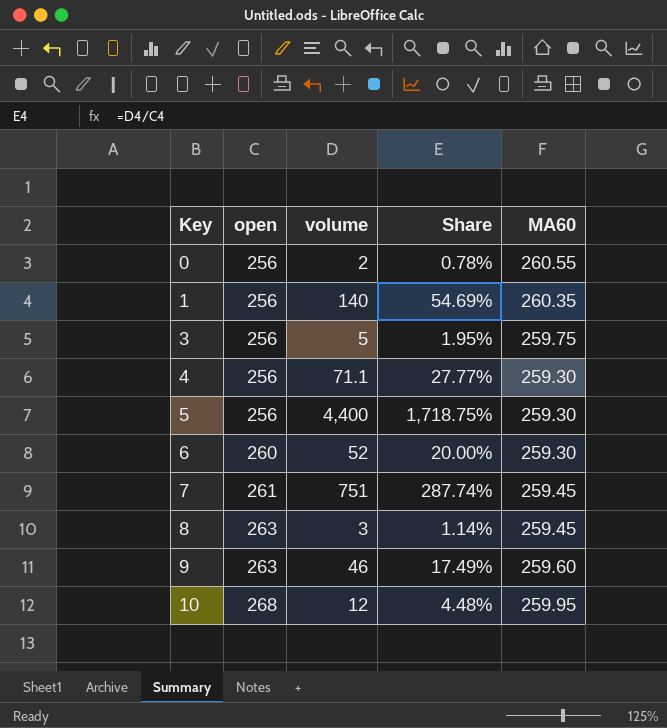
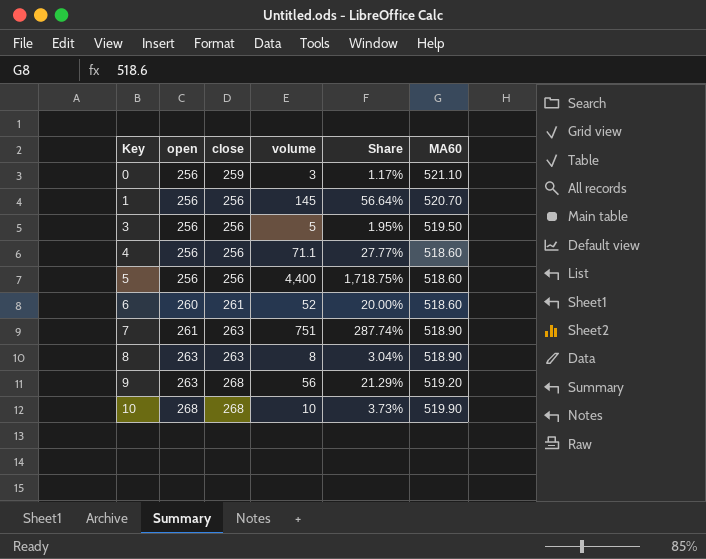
column close | position: none -> 3
0 | volume: 2 -> 3
0 | Share: 0.78% -> 1.17%
0 | MA60: 260.55 -> 521.10
1 | volume: 140 -> 145
1 | Share: 54.69% -> 56.64%
1 | MA60: 260.35 -> 520.70
3 | MA60: 259.75 -> 519.50
4 | MA60: 259.30 -> 518.60
5 | MA60: 259.30 -> 518.60
6 | MA60: 259.30 -> 518.60
7 | MA60: 259.45 -> 518.90
8 | volume: 3 -> 8
8 | Share: 1.14% -> 3.04%
8 | MA60: 259.45 -> 518.90
9 | volume: 46 -> 56
9 | Share: 17.49% -> 21.29%
9 | MA60: 259.60 -> 519.20
10 | volume: 12 -> 10
10 | Share: 4.48% -> 3.73%
10 | MA60: 259.95 -> 519.90

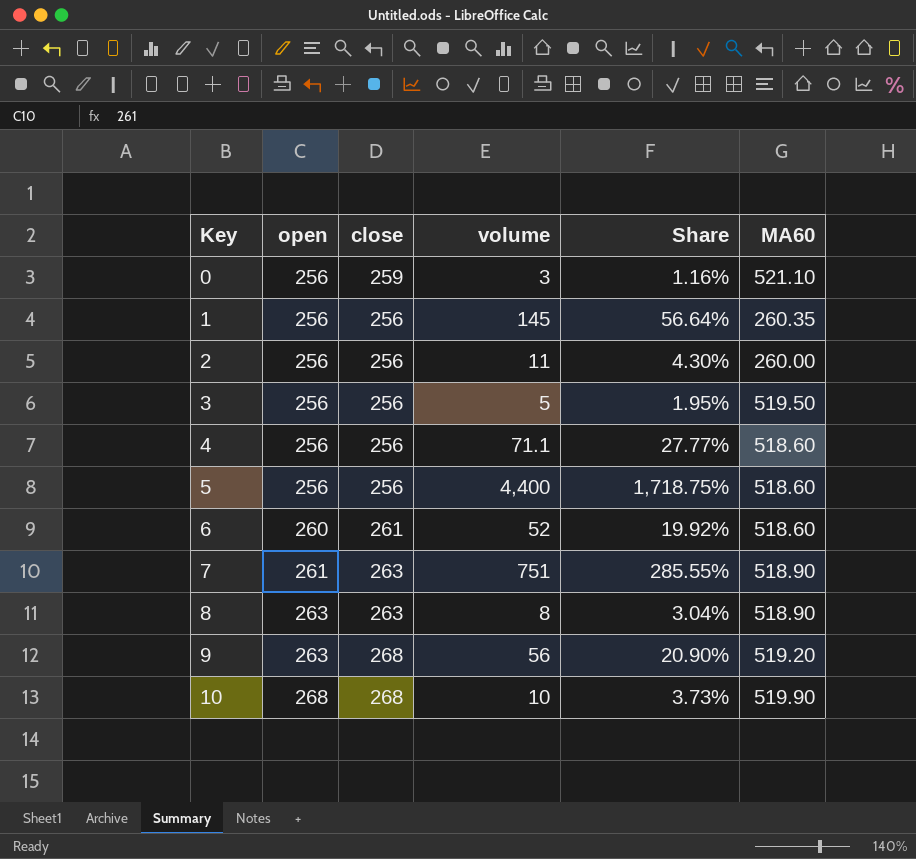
column Share | formula: [volume] / [open] -> [volume] / [close]
1 | MA60: 520.70 -> 260.35
row 2: none -> 256 | 256 | 11 | 4.30% | 260.00

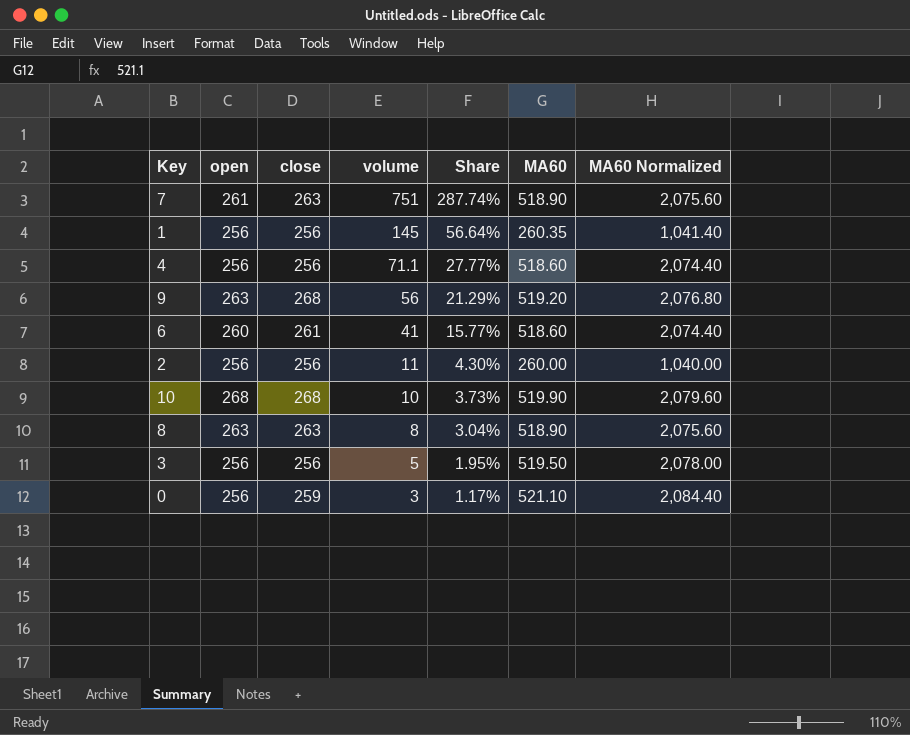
row order: Key ascending -> volume descending
column Share | formula: [volume] / [close] -> [volume] / [open]
column MA60 Normalized | formula: none -> [MA60] * 4
row 5: 256 | 256 | 4,400 | 1,718.75% | 518.60 -> none
6 | volume: 52 -> 41

